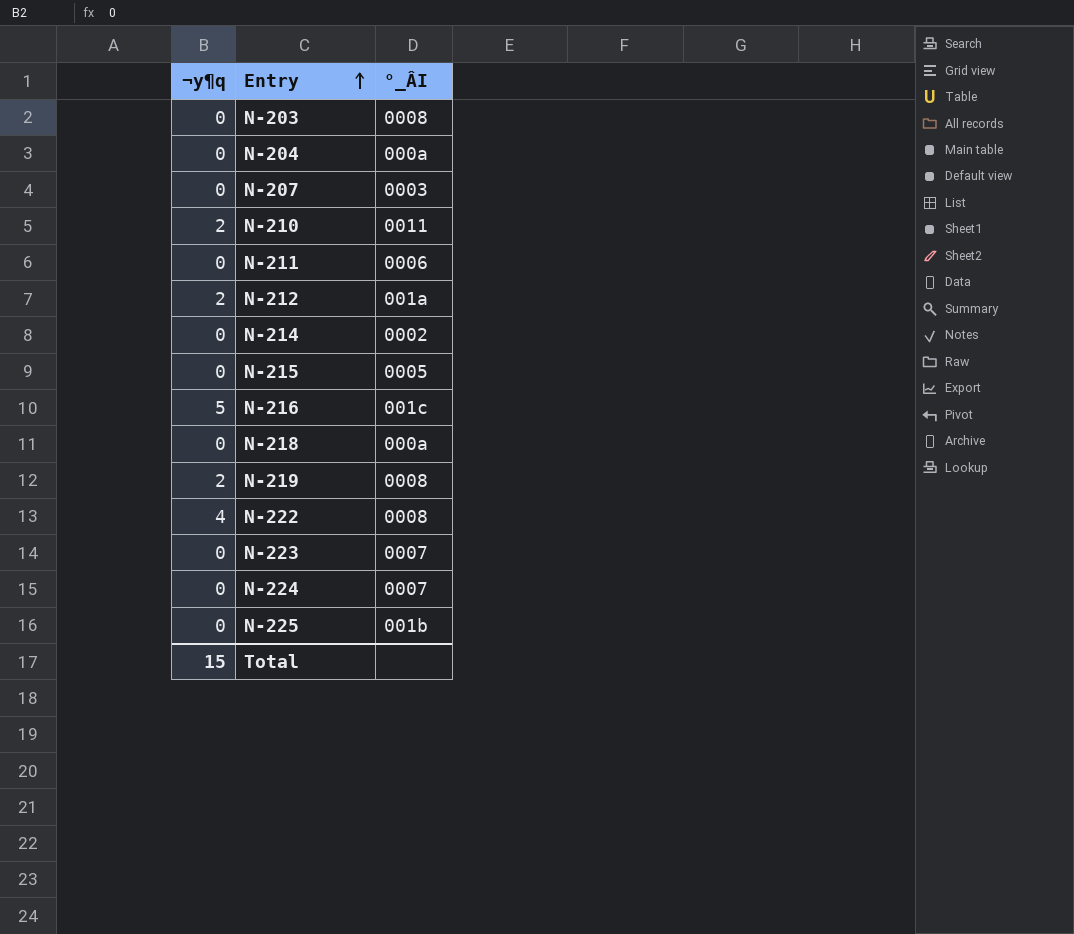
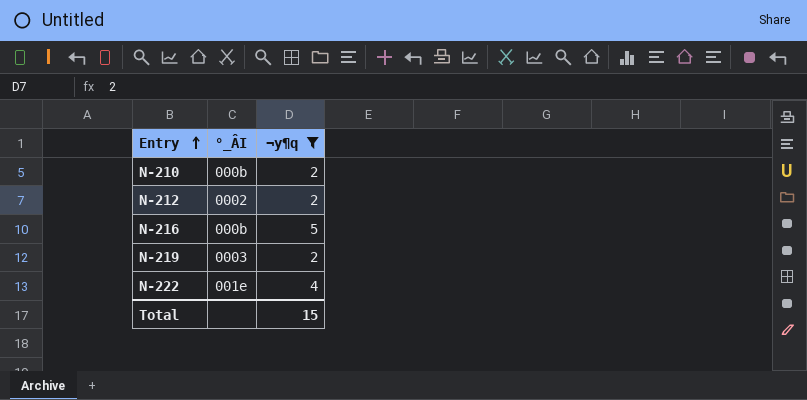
filter: none -> ¬y¶q != 0
column ¬y¶q | position: 1 -> 3
N-210 | °_ÂI: 0011 -> 000b
N-212 | °_ÂI: 001a -> 0002
N-216 | °_ÂI: 001c -> 000b
N-219 | °_ÂI: 0008 -> 0003
N-222 | °_ÂI: 0008 -> 001e

